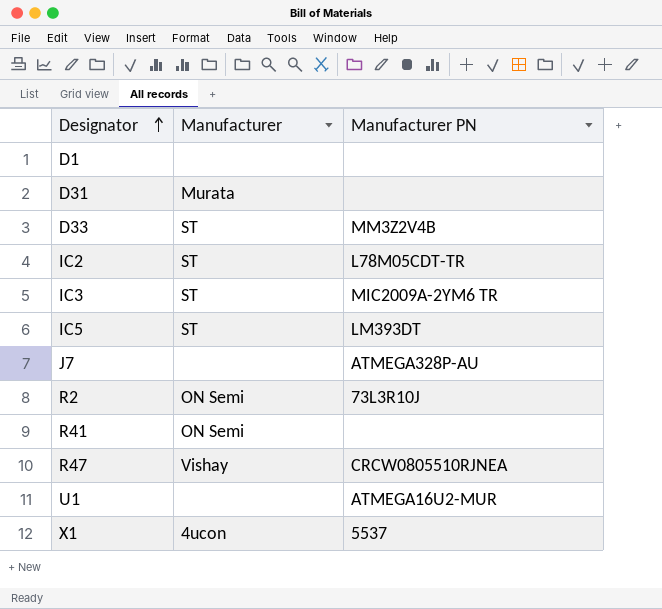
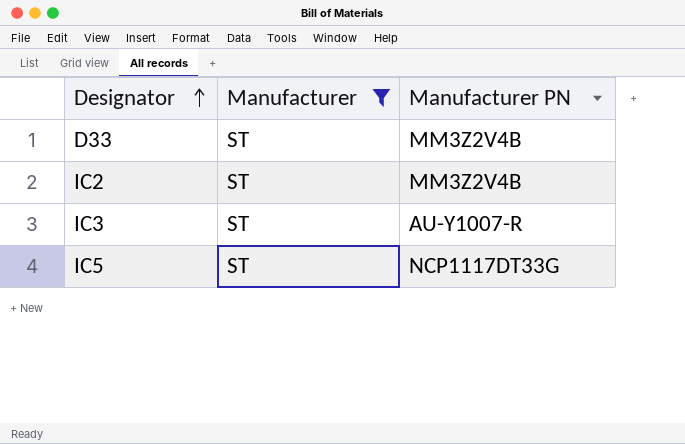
filter: none -> Manufacturer = ST
IC2 | Manufacturer PN: L78M05CDT-TR -> MM3Z2V4B
IC3 | Manufacturer PN: MIC2009A-2YM6 TR -> AU-Y1007-R
IC5 | Manufacturer PN: LM393DT -> NCP1117DT33G

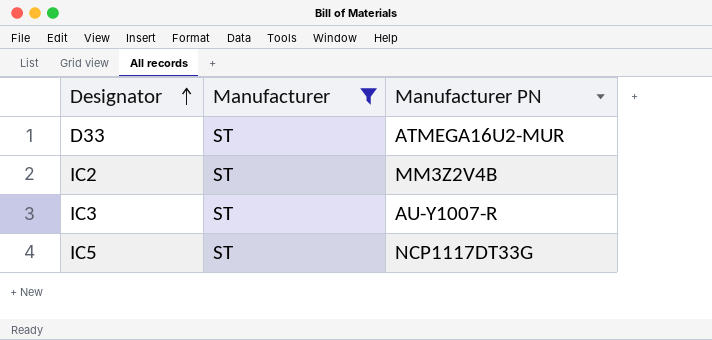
D33 | Manufacturer PN: MM3Z2V4B -> ATMEGA16U2-MUR

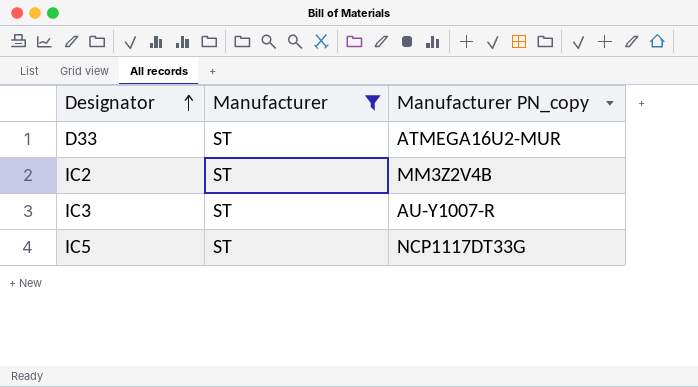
column name: Manufacturer PN -> Manufacturer PN_copy

